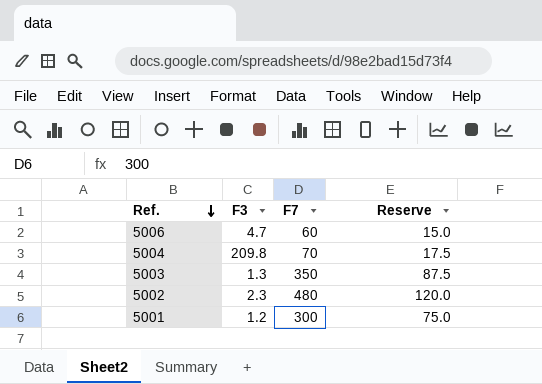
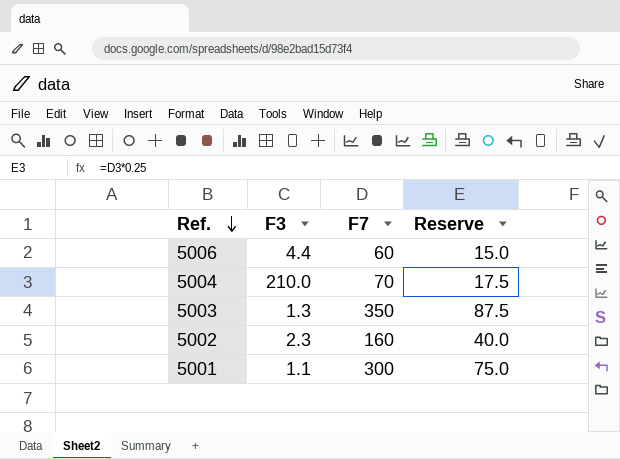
5006 | F3: 4.7 -> 4.4
5004 | F3: 209.8 -> 210.0
5002 | F7: 480 -> 160
5002 | Reserve: 120.0 -> 40.0
5001 | F3: 1.2 -> 1.1

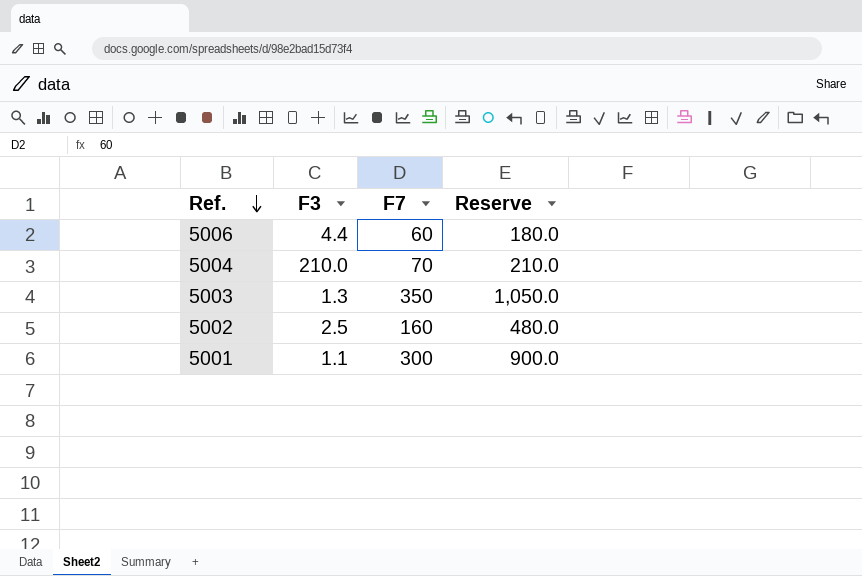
column Reserve | formula: [F7] * 0.25 -> [F7] * 3
5002 | F3: 2.3 -> 2.5

